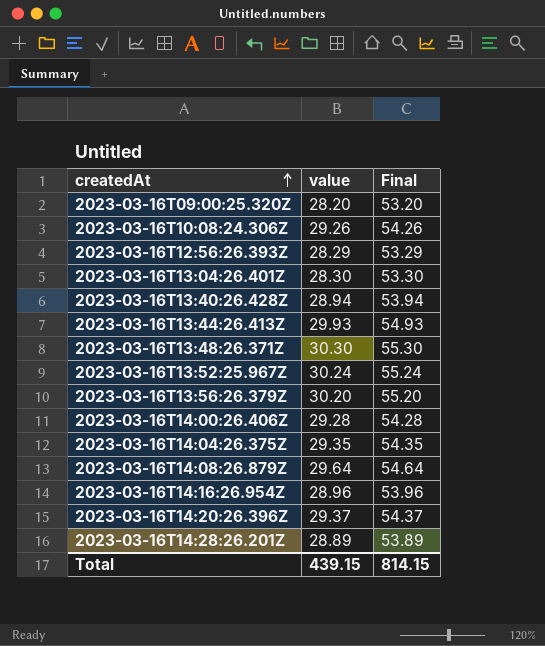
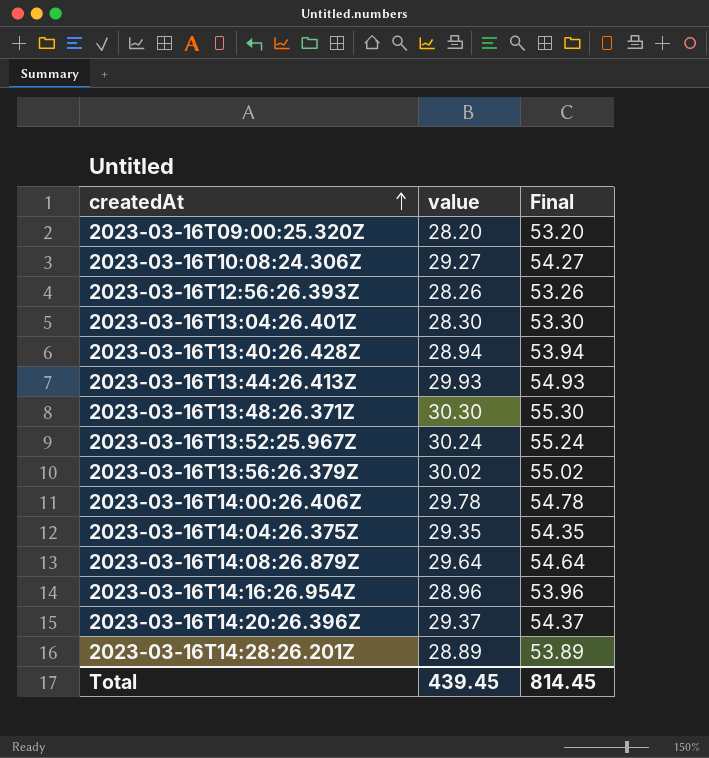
2023-03-16T10:08:24.306Z | value: 29.26 -> 29.27
2023-03-16T10:08:24.306Z | Final: 54.26 -> 54.27
2023-03-16T12:56:26.393Z | value: 28.29 -> 28.26
2023-03-16T12:56:26.393Z | Final: 53.29 -> 53.26
2023-03-16T13:56:26.379Z | value: 30.20 -> 30.02
2023-03-16T13:56:26.379Z | Final: 55.20 -> 55.02
2023-03-16T14:00:26.406Z | value: 29.28 -> 29.78
2023-03-16T14:00:26.406Z | Final: 54.28 -> 54.78
Total | value: 439.15 -> 439.45
Total | Final: 814.15 -> 814.45

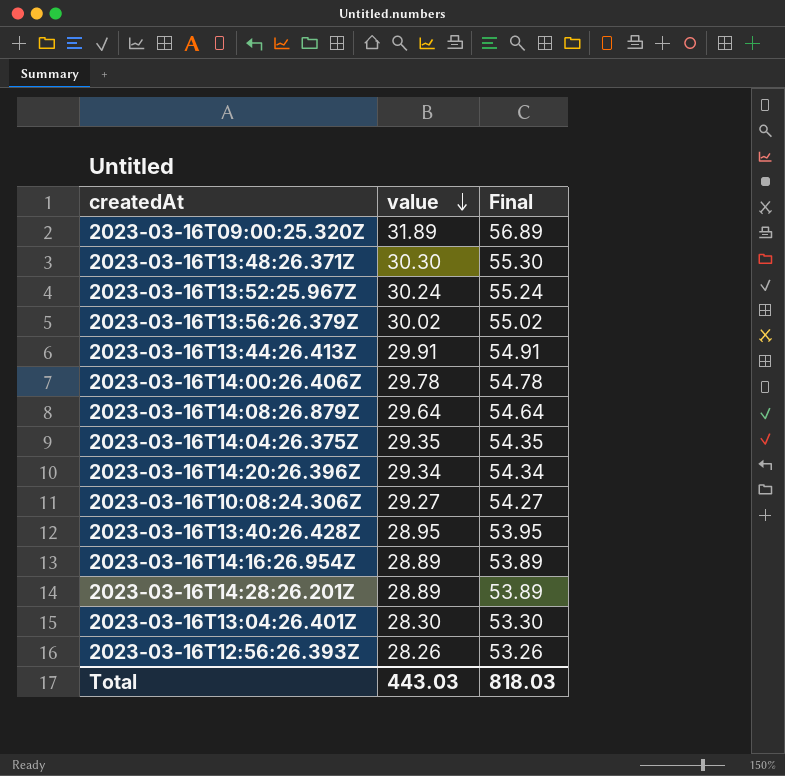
row order: createdAt ascending -> value descending
2023-03-16T09:00:25.320Z | value: 28.20 -> 31.89
2023-03-16T09:00:25.320Z | Final: 53.20 -> 56.89
2023-03-16T13:44:26.413Z | value: 29.93 -> 29.91
2023-03-16T13:44:26.413Z | Final: 54.93 -> 54.91
2023-03-16T14:20:26.396Z | value: 29.37 -> 29.34
2023-03-16T14:20:26.396Z | Final: 54.37 -> 54.34
2023-03-16T13:40:26.428Z | value: 28.94 -> 28.95
2023-03-16T13:40:26.428Z | Final: 53.94 -> 53.95
2023-03-16T14:16:26.954Z | value: 28.96 -> 28.89
2023-03-16T14:16:26.954Z | Final: 53.96 -> 53.89
Total | value: 439.45 -> 443.03
Total | Final: 814.45 -> 818.03

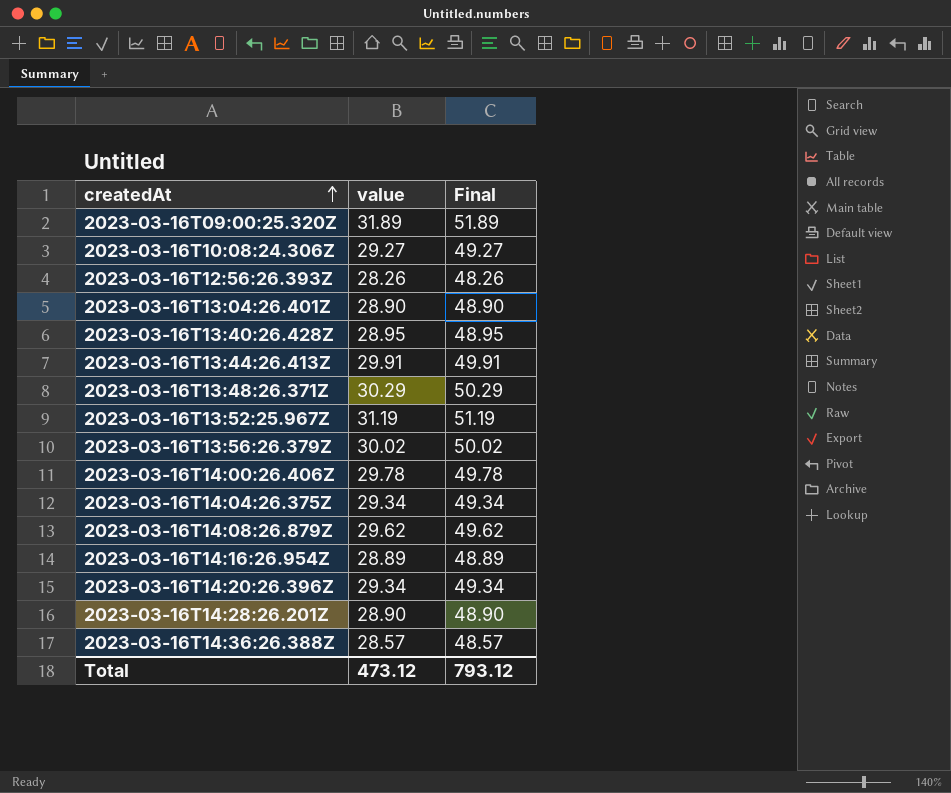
row order: value descending -> createdAt ascending
column Final | formula: [value] + 25 -> [value] + 20
2023-03-16T13:04:26.401Z | value: 28.30 -> 28.90
2023-03-16T13:48:26.371Z | value: 30.30 -> 30.29
2023-03-16T13:52:25.967Z | value: 30.24 -> 31.19
2023-03-16T14:04:26.375Z | value: 29.35 -> 29.34
2023-03-16T14:08:26.879Z | value: 29.64 -> 29.62
2023-03-16T14:28:26.201Z | value: 28.89 -> 28.90
row 2023-03-16T14:36:26.388Z: none -> 28.57 | 48.57
Total | value: 443.03 -> 473.12
Total | Final: 818.03 -> 793.12

